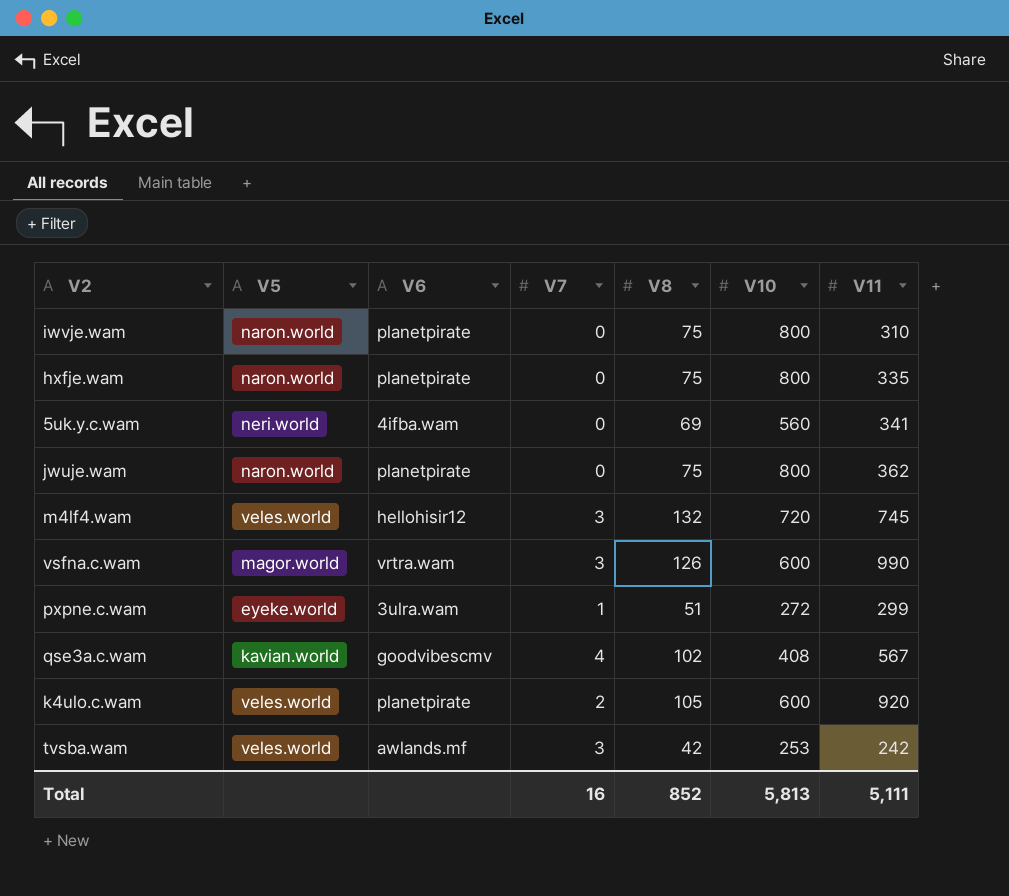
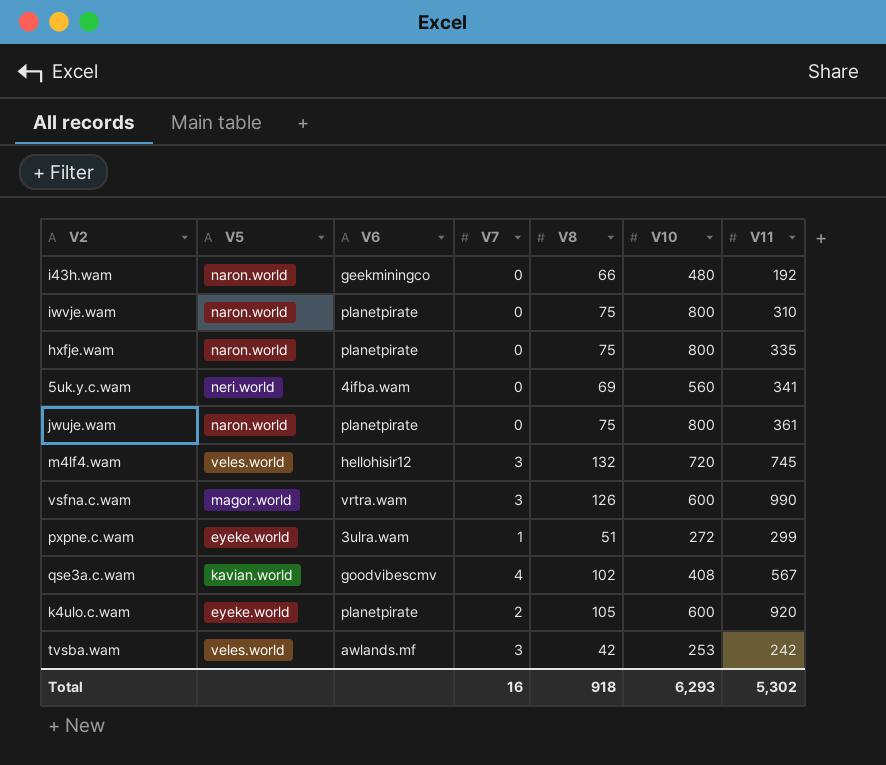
row i43h.wam: none -> naron.world | geekminingco | 0 | 66 | 480 | 192
jwuje.wam | V11: 362 -> 361
k4ulo.c.wam | V5: veles.world -> eyeke.world
Total | V8: 852 -> 918
Total | V10: 5,813 -> 6,293
Total | V11: 5,111 -> 5,302

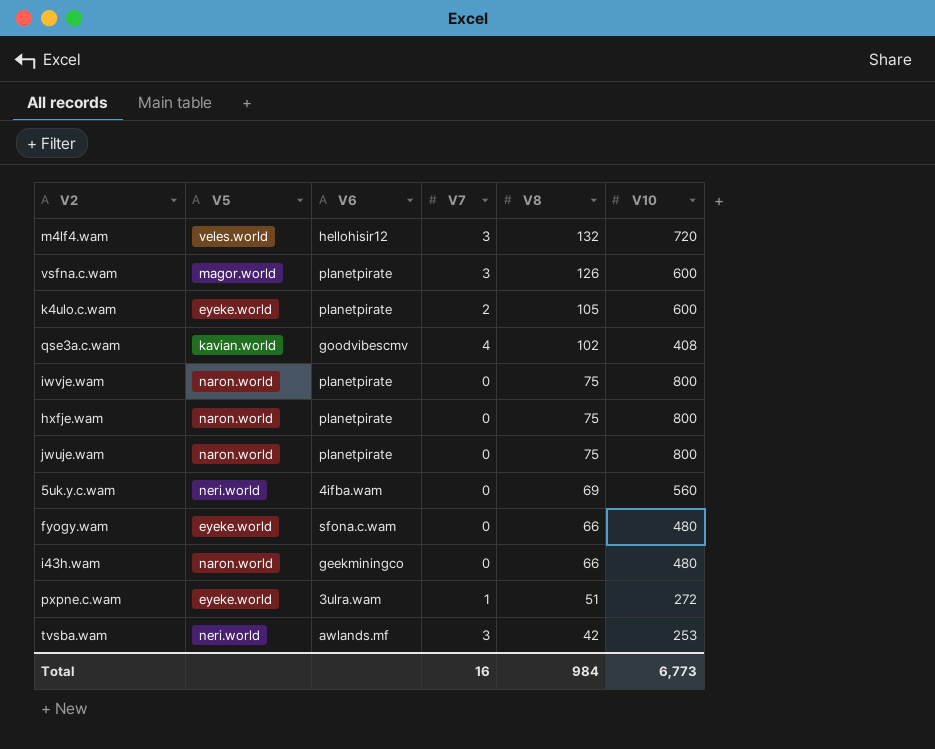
row order: none -> V8 descending
column V11 | position: 7 -> none
vsfna.c.wam | V6: vrtra.wam -> planetpirate
row fyogy.wam: none -> eyeke.world | sfona.c.wam | 0 | 66 | 480
tvsba.wam | V5: veles.world -> neri.world
Total | V8: 918 -> 984
Total | V10: 6,293 -> 6,773

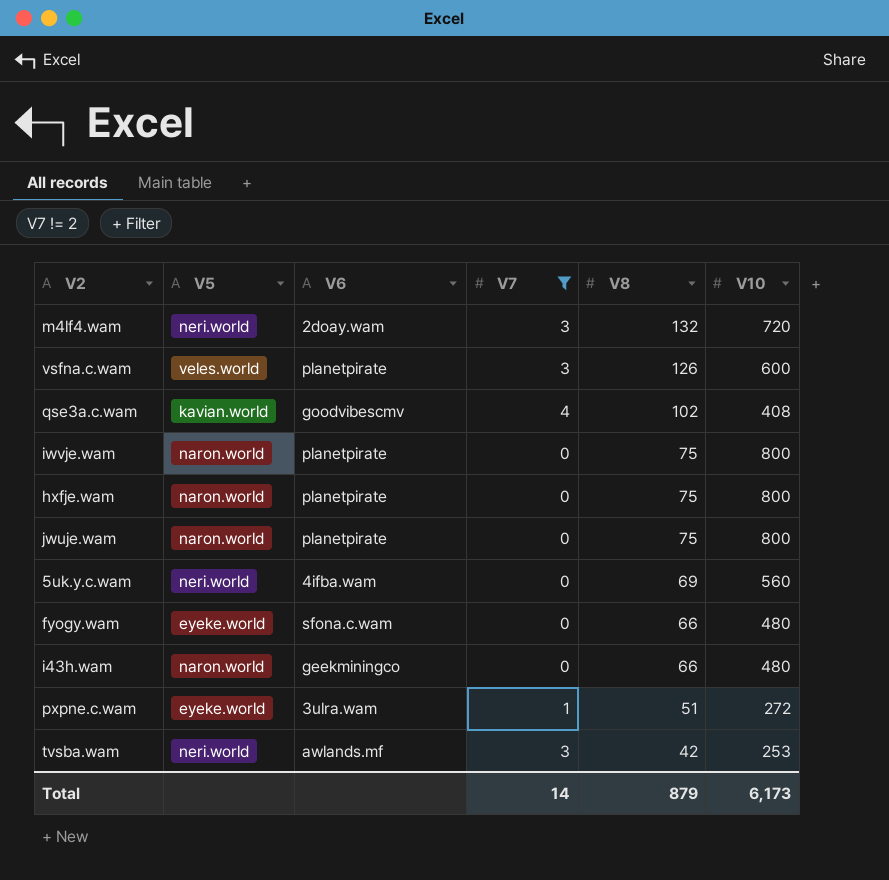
filter: none -> V7 != 2
m4lf4.wam | V5: veles.world -> neri.world
m4lf4.wam | V6: hellohisir12 -> 2doay.wam
vsfna.c.wam | V5: magor.world -> veles.world
Total | V7: 16 -> 14
Total | V8: 984 -> 879
Total | V10: 6,773 -> 6,173

